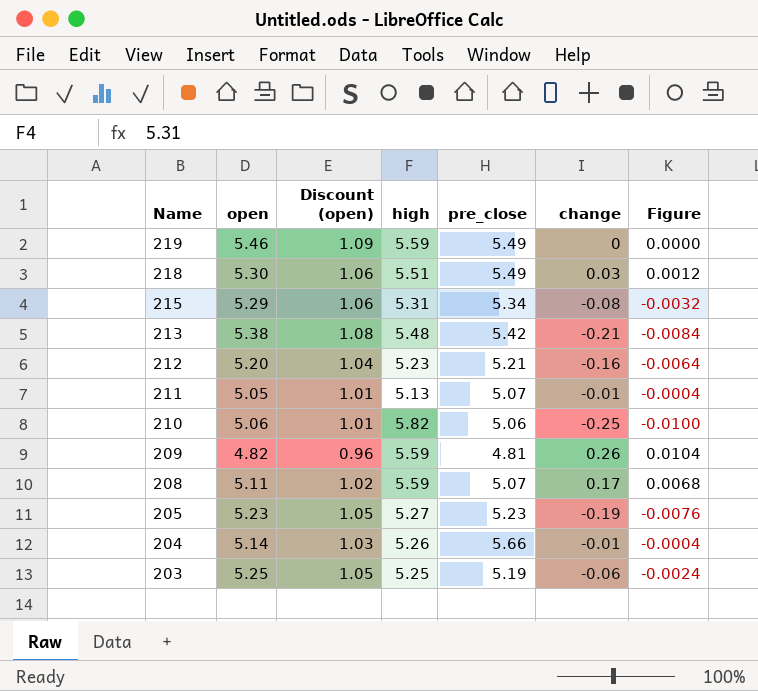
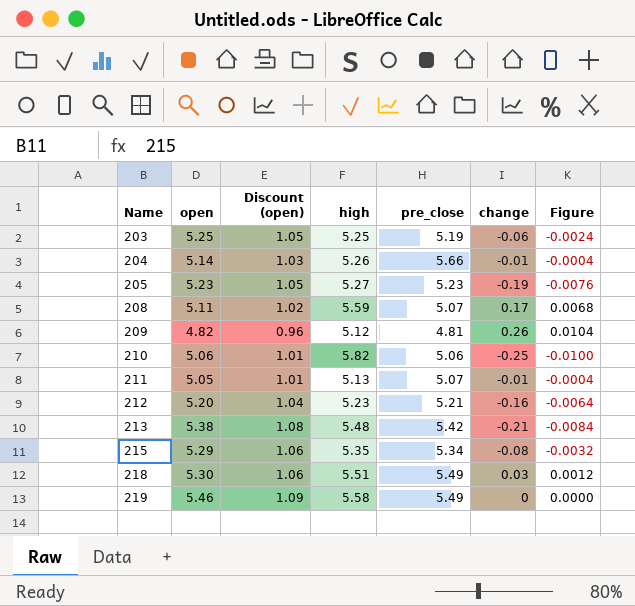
row order: Name descending -> Name ascending
209 | high: 5.59 -> 5.12
215 | high: 5.31 -> 5.35
219 | high: 5.59 -> 5.58

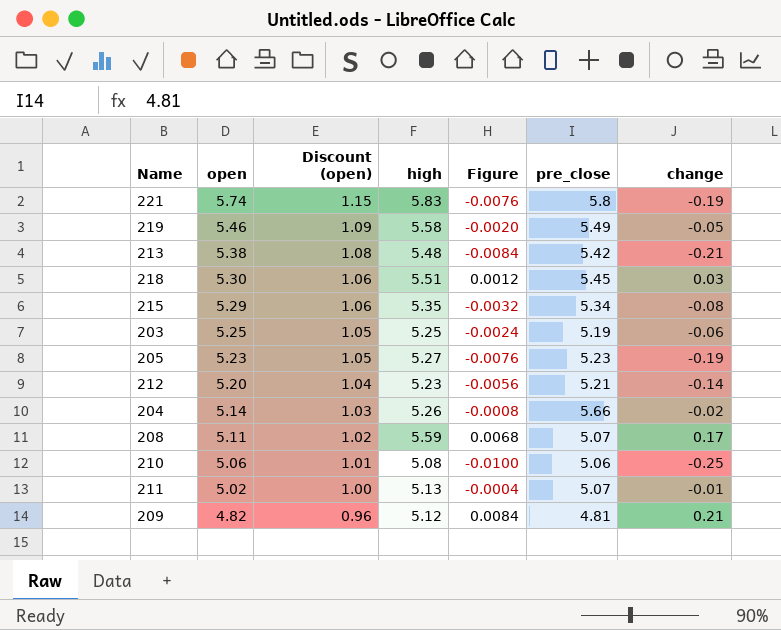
row order: Name ascending -> open descending
column Figure | position: 7 -> 5
row 221: none -> 5.74 | 1.15 | 5.83 | -0.0076 | 5.8 | -0.19
219 | Figure: 0.0000 -> -0.0020
219 | change: 0 -> -0.05
218 | pre_close: 5.49 -> 5.45
212 | Figure: -0.0064 -> -0.0056
212 | change: -0.16 -> -0.14
204 | Figure: -0.0004 -> -0.0008
204 | change: -0.01 -> -0.02
210 | high: 5.82 -> 5.08
211 | open: 5.05 -> 5.02
211 | Discount (open): 1.01 -> 1.00
209 | Figure: 0.0104 -> 0.0084
209 | change: 0.26 -> 0.21

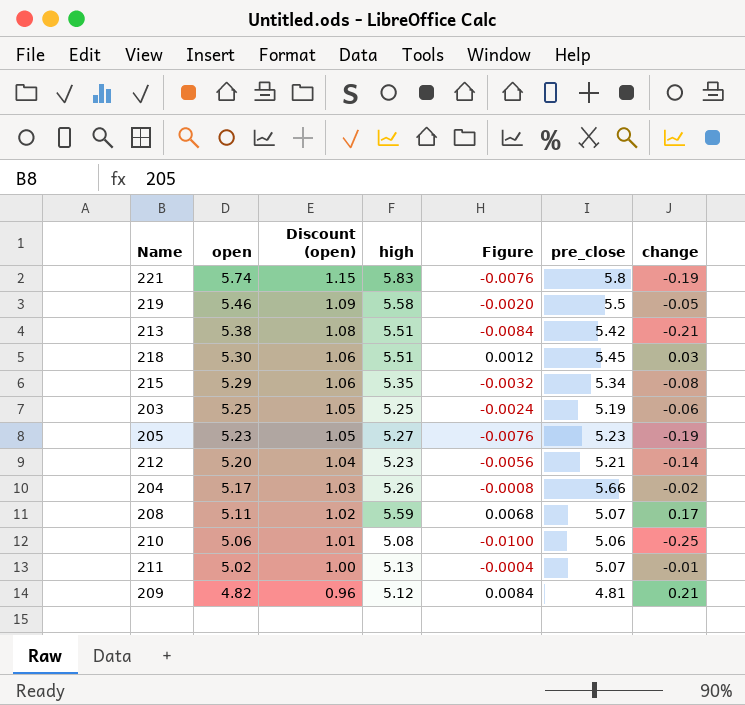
219 | pre_close: 5.49 -> 5.5
213 | high: 5.48 -> 5.51
204 | open: 5.14 -> 5.17

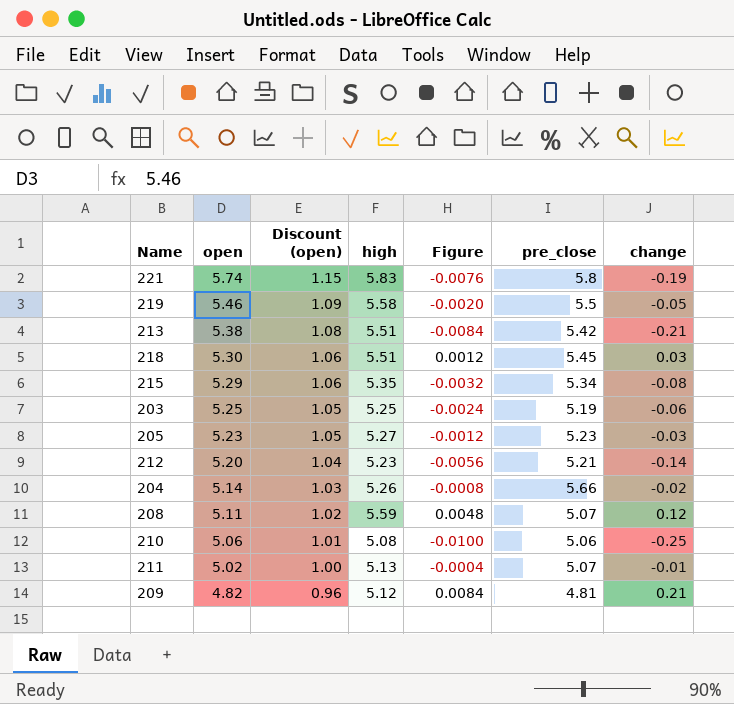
205 | Figure: -0.0076 -> -0.0012
205 | change: -0.19 -> -0.03
204 | open: 5.17 -> 5.14
208 | Figure: 0.0068 -> 0.0048
208 | change: 0.17 -> 0.12

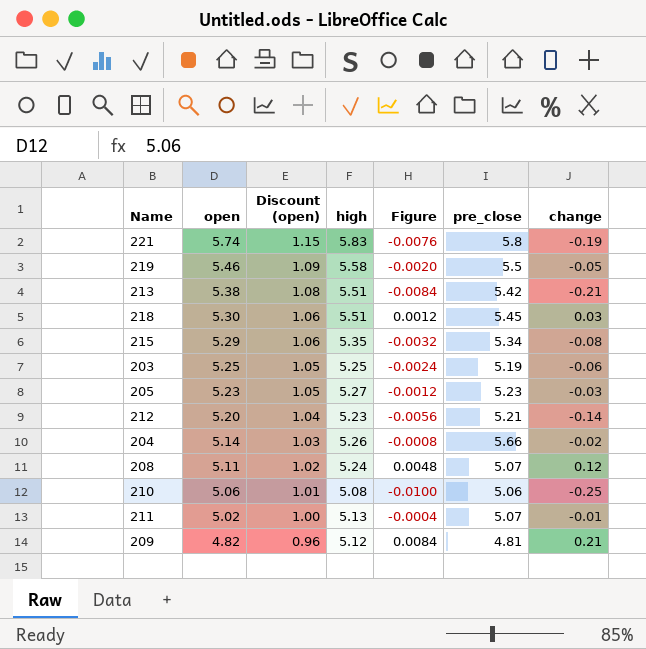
208 | high: 5.59 -> 5.24

